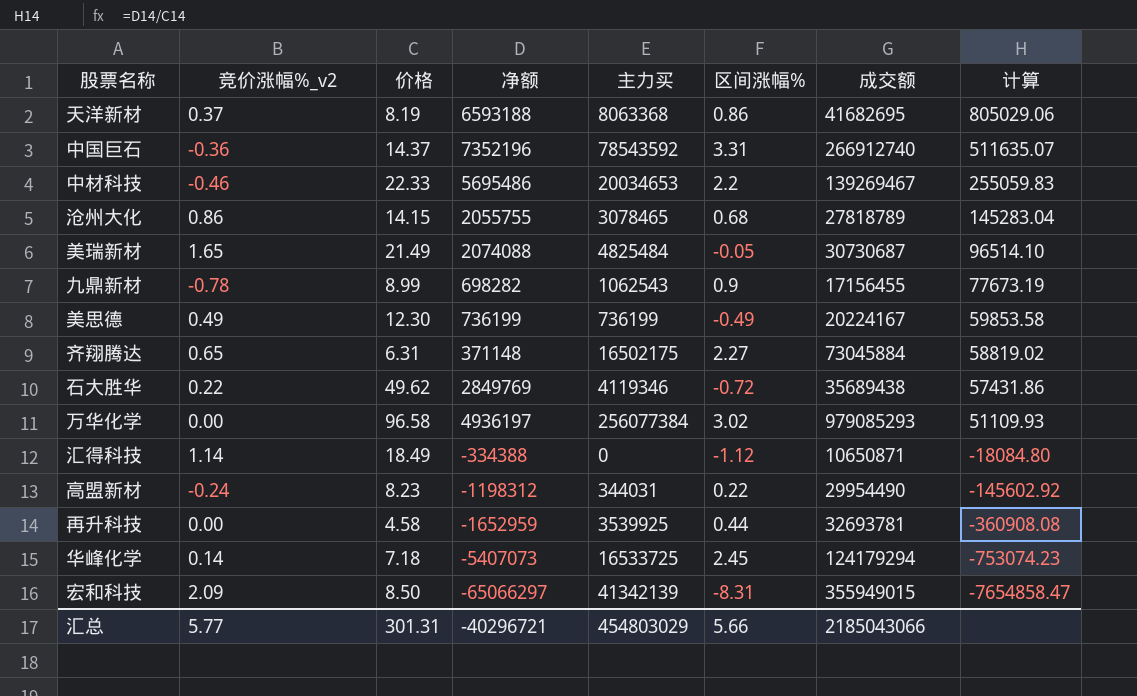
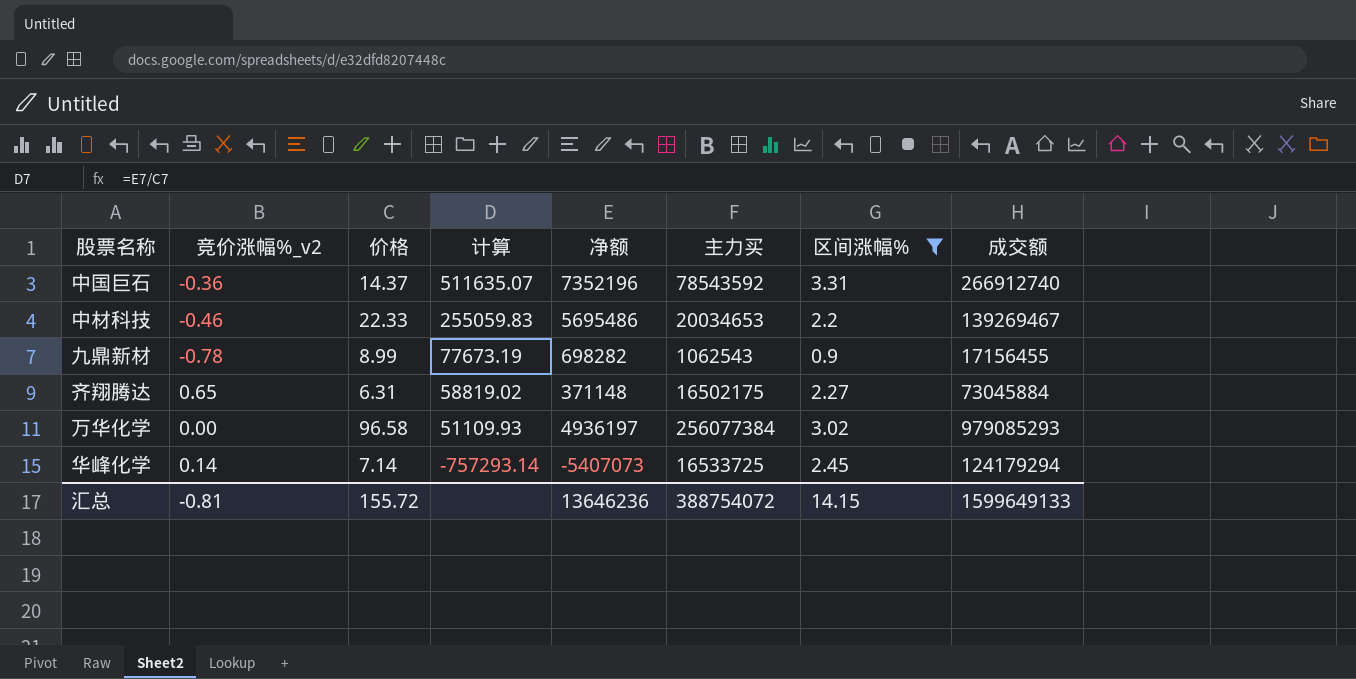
filter: none -> 区间涨幅% >= 0.9
column 计算 | position: 8 -> 4
华峰化学 | 价格: 7.18 -> 7.14
华峰化学 | 计算: -753074.23 -> -757293.14
汇总 | 竞价涨幅%_v2: 5.77 -> -0.81
汇总 | 价格: 301.31 -> 155.72
汇总 | 净额: -40296721 -> 13646236
汇总 | 主力买: 454803029 -> 388754072
汇总 | 区间涨幅%: 5.66 -> 14.15
汇总 | 成交额: 2185043066 -> 1599649133

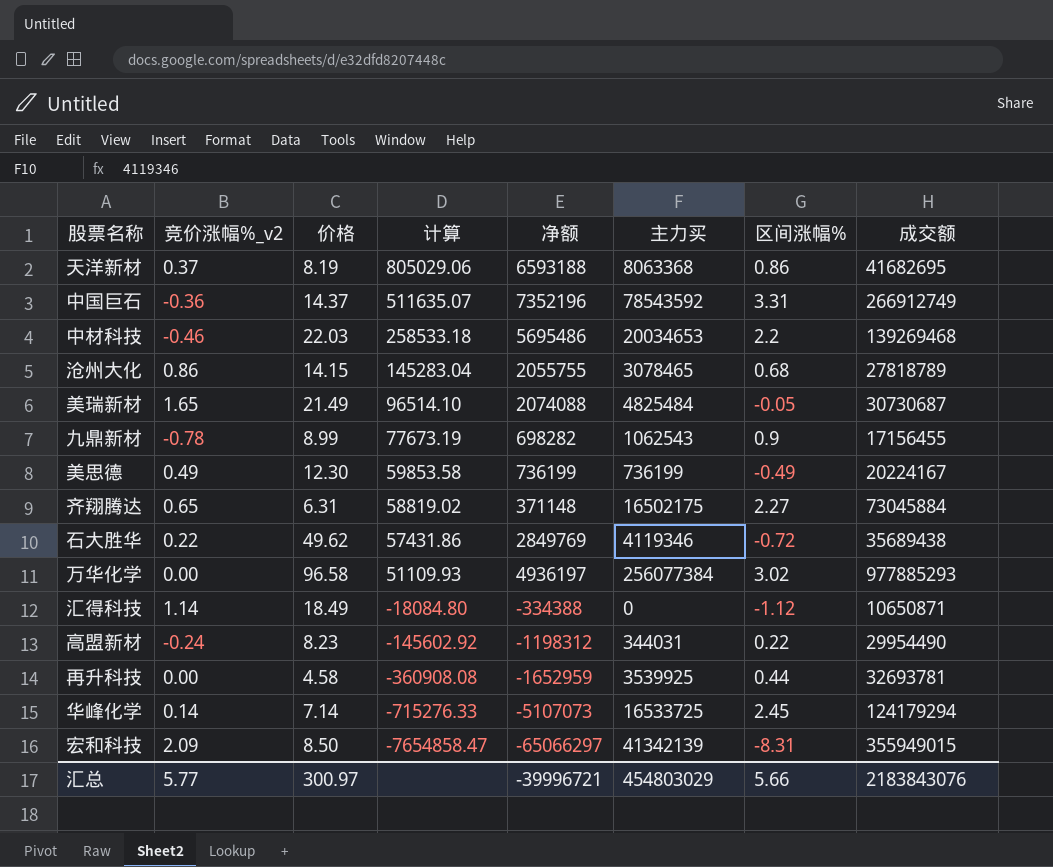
filter: 区间涨幅% >= 0.9 -> none
中国巨石 | 成交额: 266912740 -> 266912749
中材科技 | 价格: 22.33 -> 22.03
中材科技 | 计算: 255059.83 -> 258533.18
中材科技 | 成交额: 139269467 -> 139269468
万华化学 | 成交额: 979085293 -> 977885293
华峰化学 | 计算: -757293.14 -> -715276.33
华峰化学 | 净额: -5407073 -> -5107073
汇总 | 竞价涨幅%_v2: -0.81 -> 5.77
汇总 | 价格: 155.72 -> 300.97
汇总 | 净额: 13646236 -> -39996721
汇总 | 主力买: 388754072 -> 454803029
汇总 | 区间涨幅%: 14.15 -> 5.66
汇总 | 成交额: 1599649133 -> 2183843076

